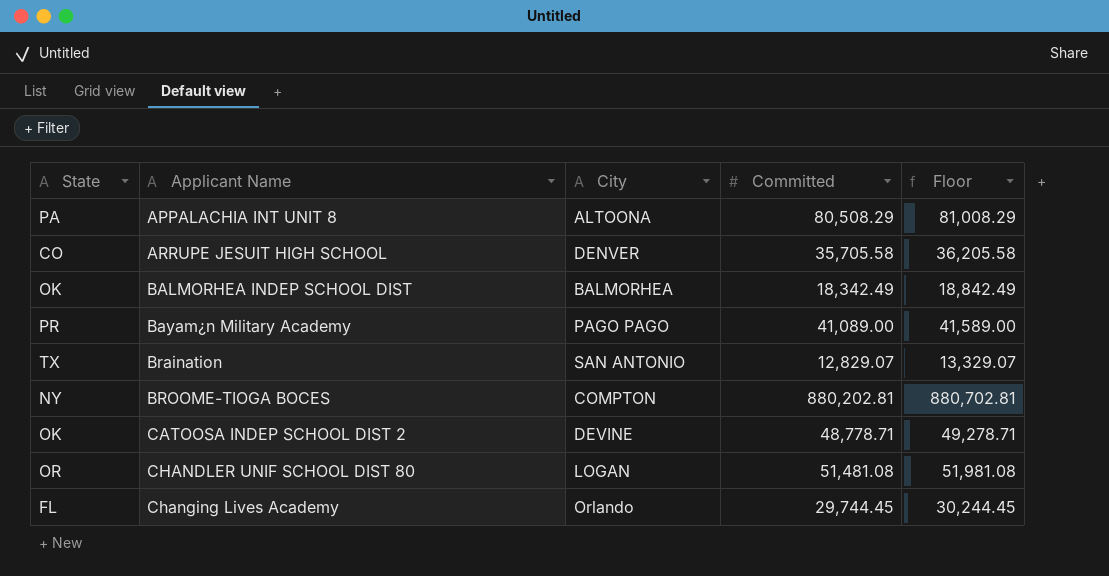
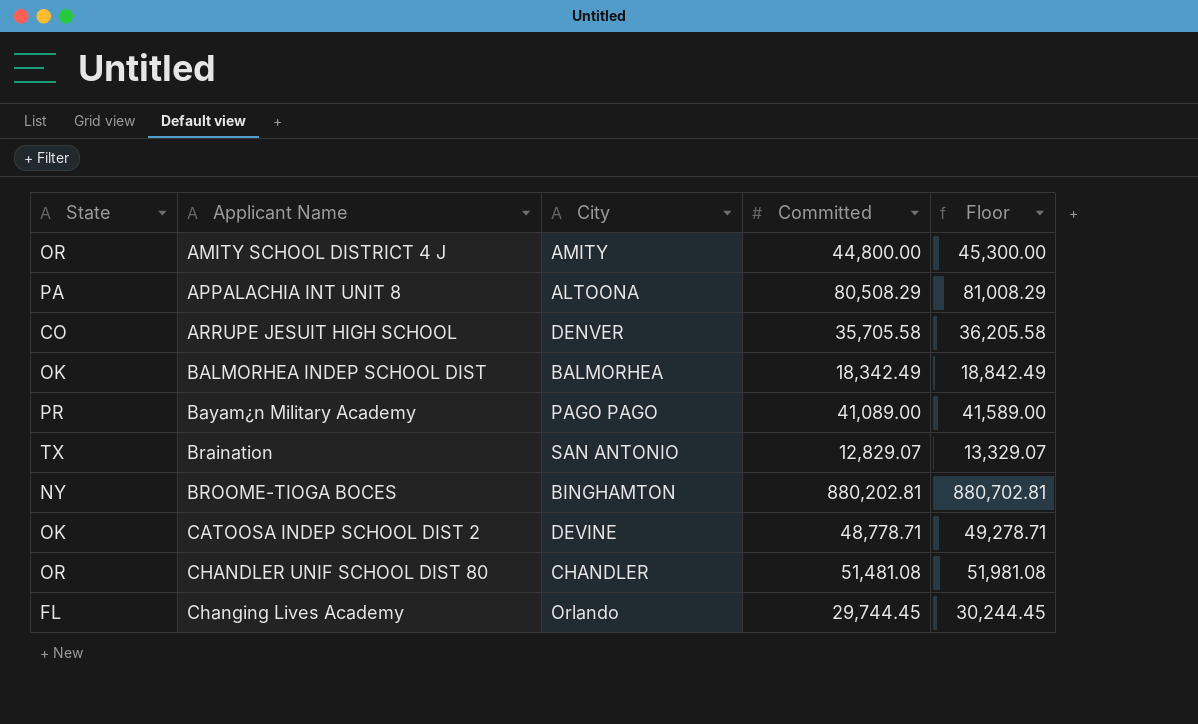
row AMITY SCHOOL DISTRICT 4 J: none -> OR | AMITY | 44,800.00 | 45,300.00
BROOME-TIOGA BOCES | City: COMPTON -> BINGHAMTON
CHANDLER UNIF SCHOOL DIST 80 | City: LOGAN -> CHANDLER

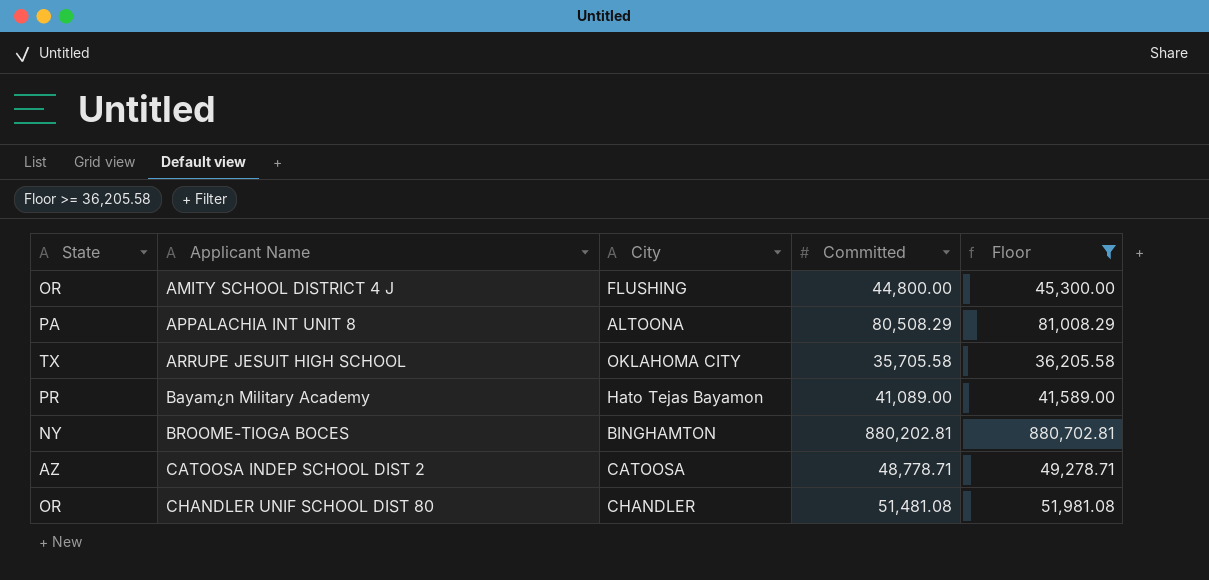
filter: none -> Floor >= 36,205.58
AMITY SCHOOL DISTRICT 4 J | City: AMITY -> FLUSHING
ARRUPE JESUIT HIGH SCHOOL | State: CO -> TX
ARRUPE JESUIT HIGH SCHOOL | City: DENVER -> OKLAHOMA CITY
Bayam¿n Military Academy | City: PAGO PAGO -> Hato Tejas Bayamon
CATOOSA INDEP SCHOOL DIST 2 | State: OK -> AZ
CATOOSA INDEP SCHOOL DIST 2 | City: DEVINE -> CATOOSA

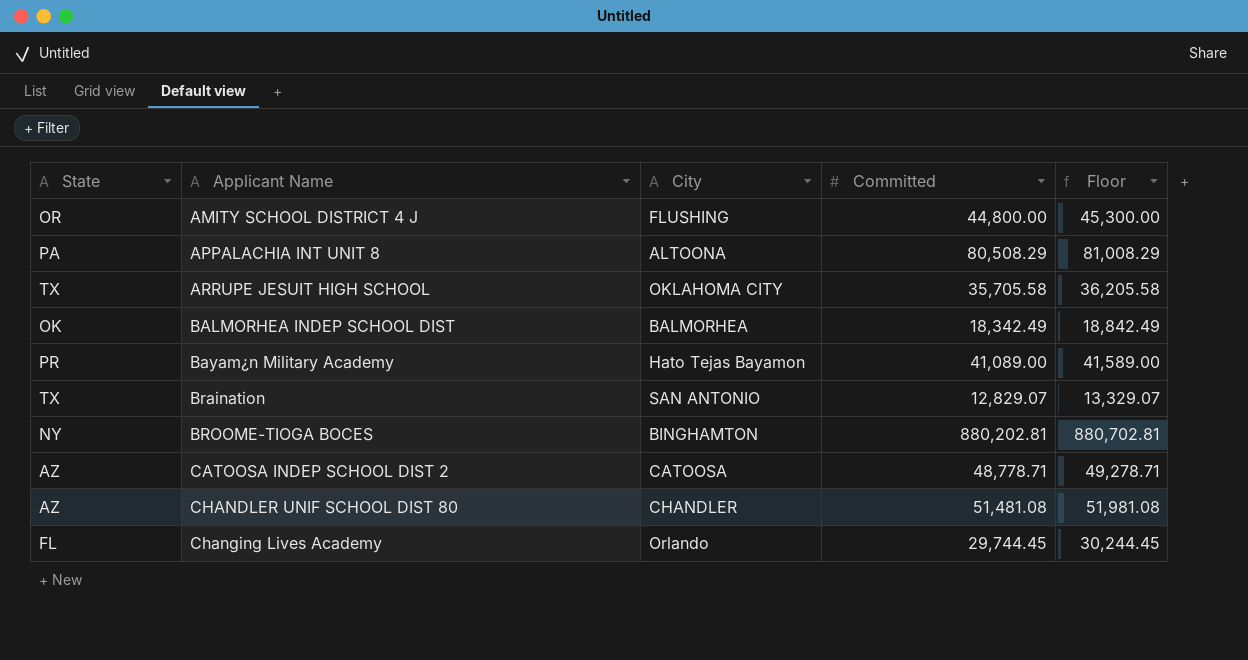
filter: Floor >= 36,205.58 -> none
CHANDLER UNIF SCHOOL DIST 80 | State: OR -> AZ

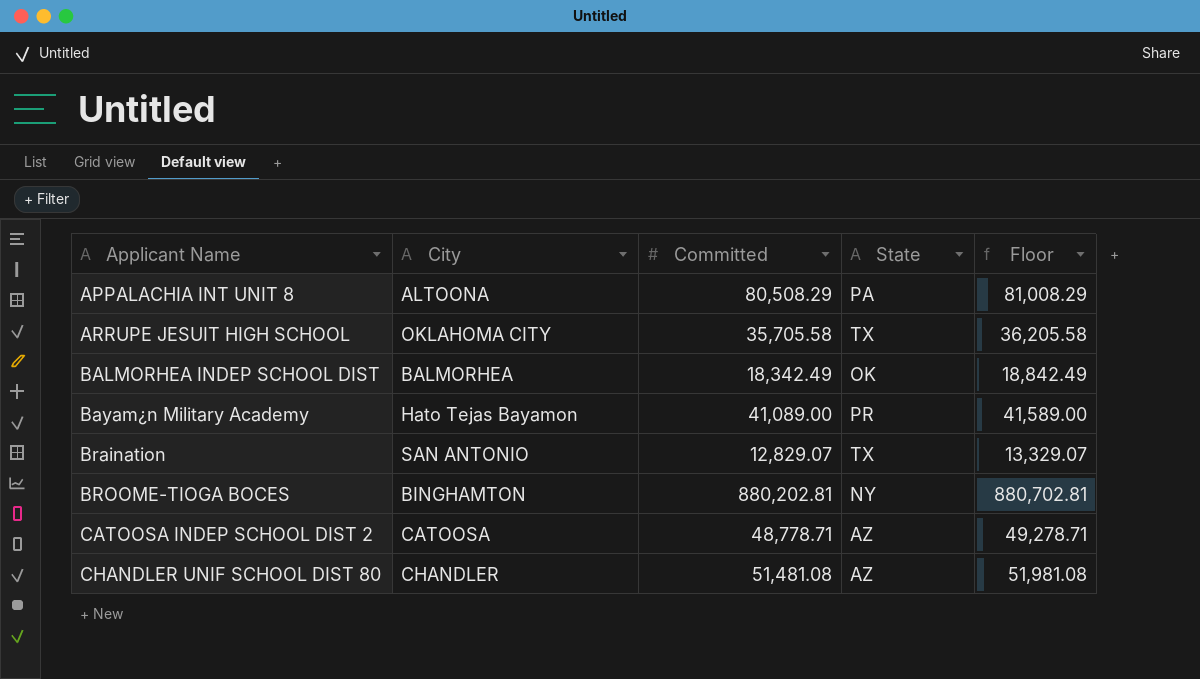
column State | position: 1 -> 4
row AMITY SCHOOL DISTRICT 4 J: OR | FLUSHING | 44,800.00 | 45,300.00 -> none
row Changing Lives Academy: FL | Orlando | 29,744.45 | 30,244.45 -> none

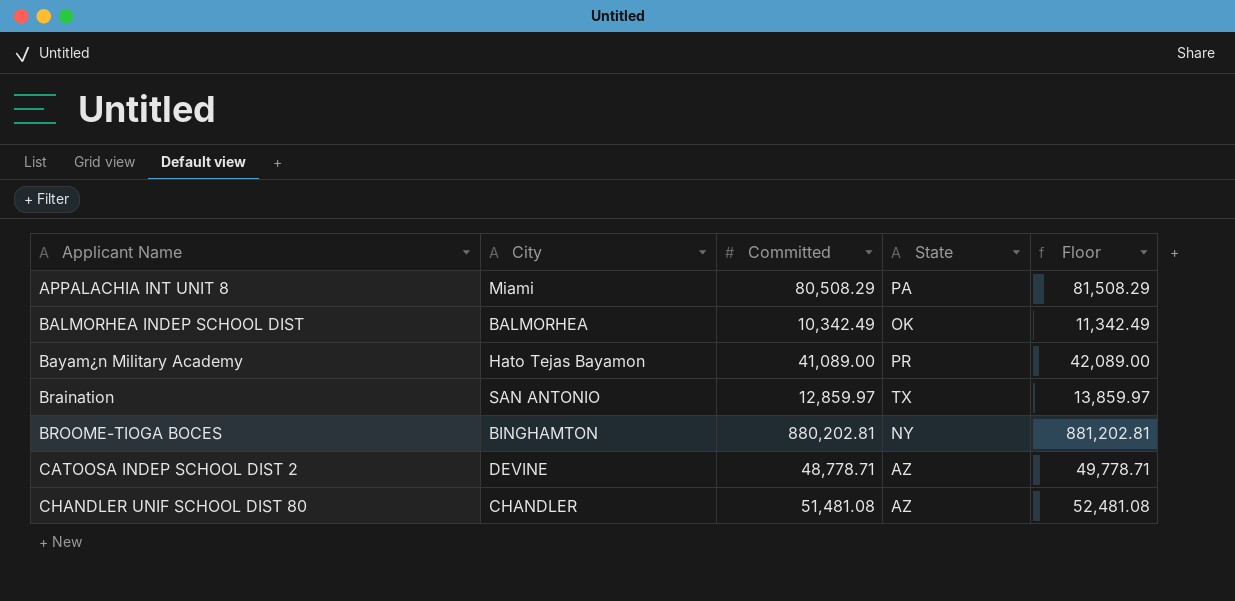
column Floor | formula: [Committed] + 500 -> [Committed] + 1000
row ARRUPE JESUIT HIGH SCHOOL: OKLAHOMA CITY | 35,705.58 | TX | 36,205.58 -> none
APPALACHIA INT UNIT 8 | City: ALTOONA -> Miami
BALMORHEA INDEP SCHOOL DIST | Committed: 18,342.49 -> 10,342.49
Braination | Committed: 12,829.07 -> 12,859.97
CATOOSA INDEP SCHOOL DIST 2 | City: CATOOSA -> DEVINE

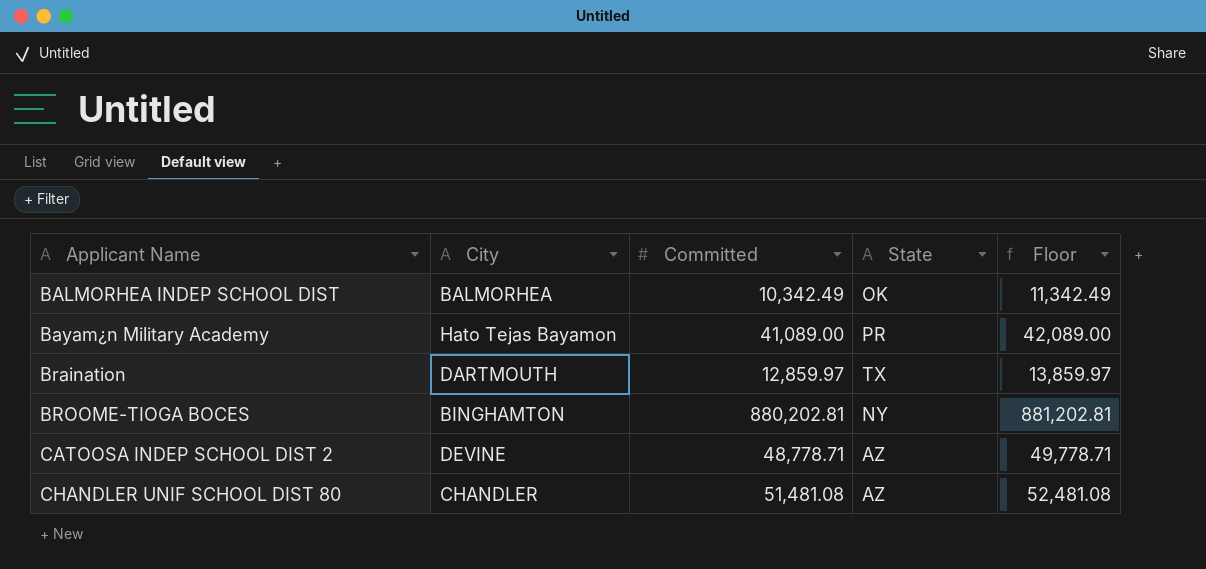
row APPALACHIA INT UNIT 8: Miami | 80,508.29 | PA | 81,508.29 -> none
Braination | City: SAN ANTONIO -> DARTMOUTH

